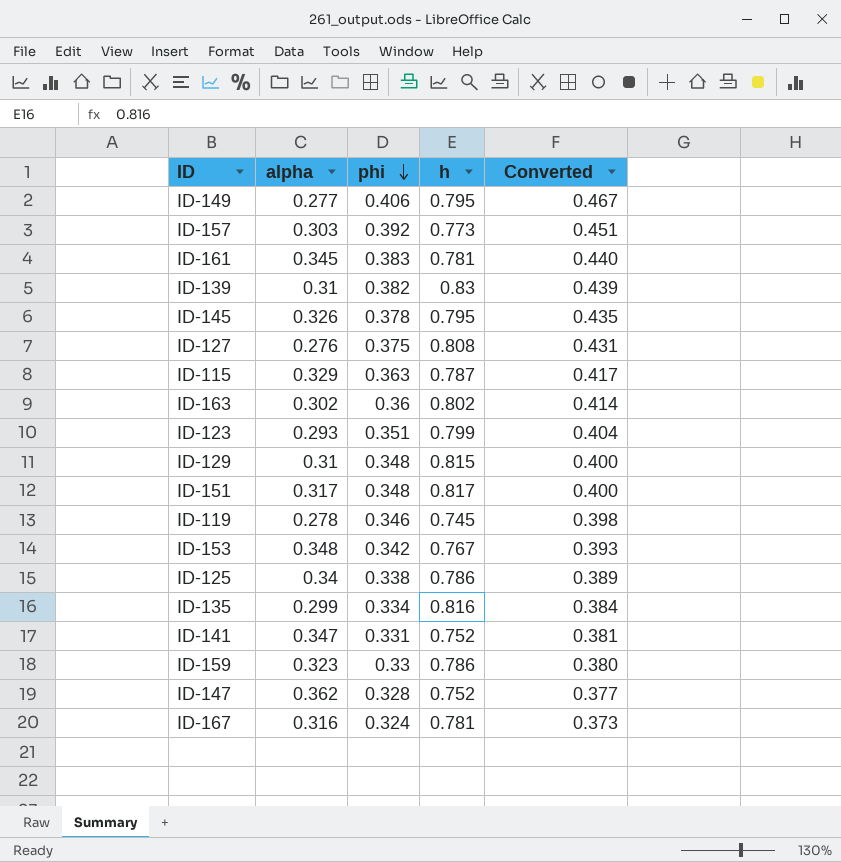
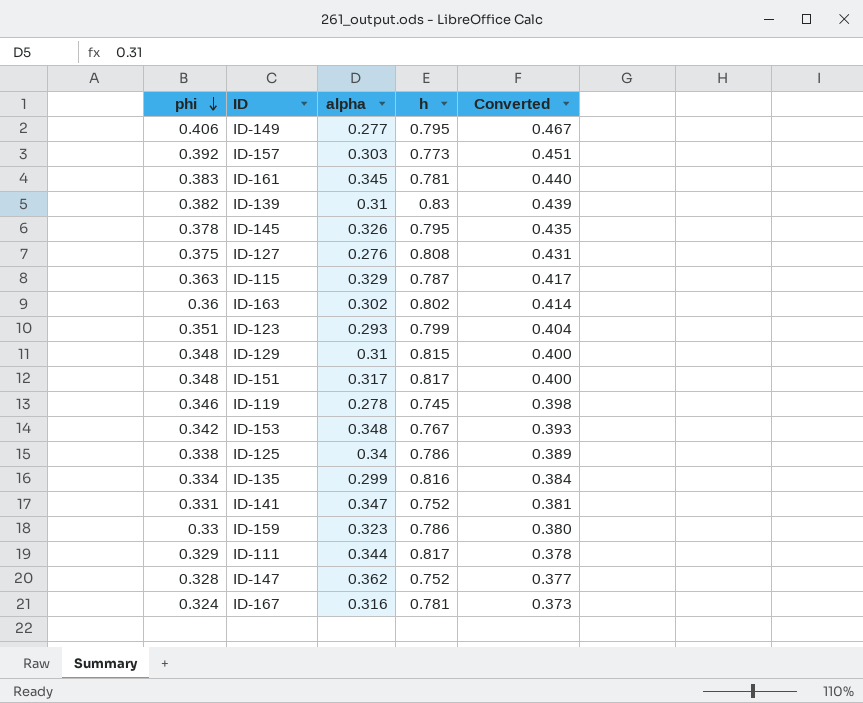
column phi | position: 3 -> 1
row ID-111: none -> 0.329 | 0.344 | 0.817 | 0.378

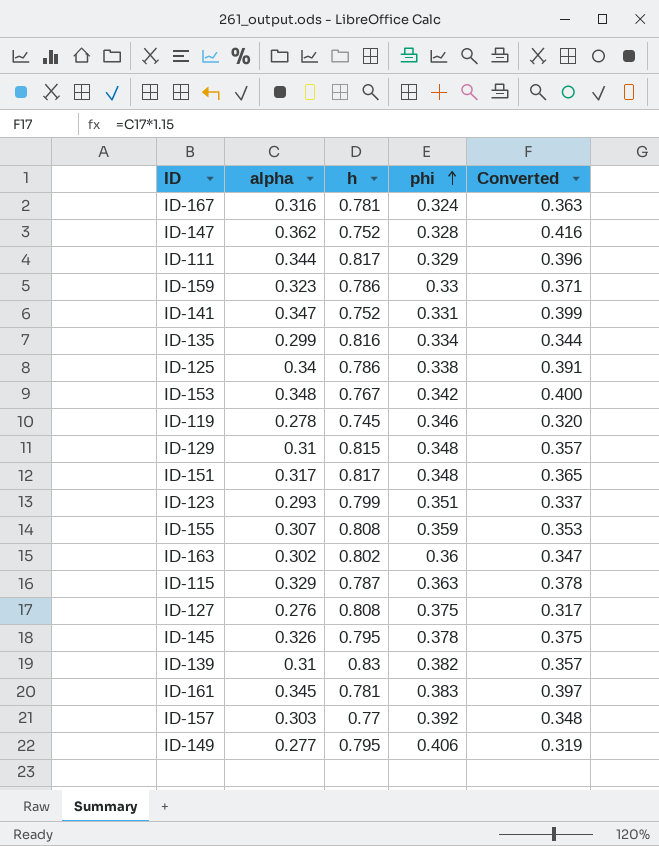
row order: phi descending -> phi ascending
column phi | position: 1 -> 4
column Converted | formula: [phi] * 1.15 -> [alpha] * 1.15
row ID-155: none -> 0.307 | 0.808 | 0.359 | 0.353
ID-157 | h: 0.773 -> 0.77

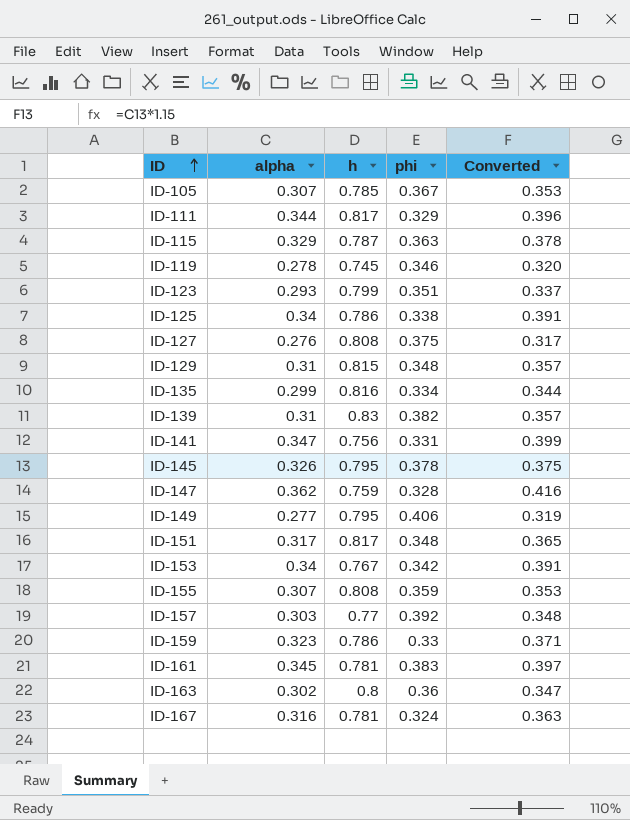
row order: phi ascending -> ID ascending
row ID-105: none -> 0.307 | 0.785 | 0.367 | 0.353
ID-141 | h: 0.752 -> 0.756
ID-147 | h: 0.752 -> 0.759
ID-153 | alpha: 0.348 -> 0.34
ID-153 | Converted: 0.400 -> 0.391
ID-163 | h: 0.802 -> 0.8

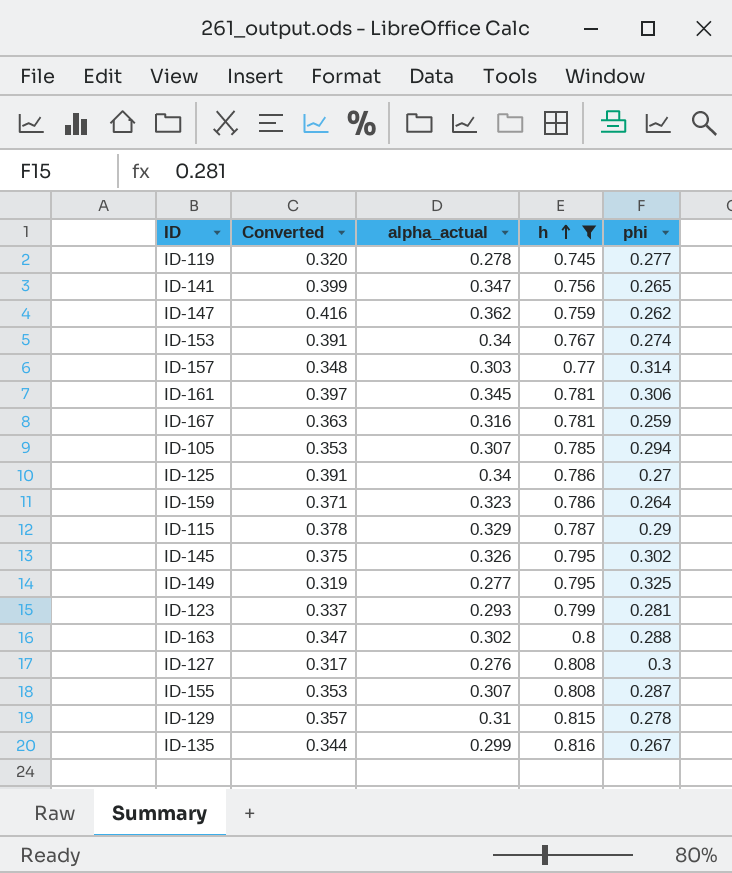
filter: none -> h <= 0.816
row order: ID ascending -> h ascending
column Converted | position: 5 -> 2
column name: alpha -> alpha_actual
ID-119 | phi: 0.346 -> 0.277
ID-141 | phi: 0.331 -> 0.265
ID-147 | phi: 0.328 -> 0.262
ID-153 | phi: 0.342 -> 0.274
ID-157 | phi: 0.392 -> 0.314
ID-161 | phi: 0.383 -> 0.306
ID-167 | phi: 0.324 -> 0.259
ID-105 | phi: 0.367 -> 0.294
ID-125 | phi: 0.338 -> 0.27
ID-159 | phi: 0.33 -> 0.264
ID-115 | phi: 0.363 -> 0.29
ID-145 | phi: 0.378 -> 0.302
ID-149 | phi: 0.406 -> 0.325
ID-123 | phi: 0.351 -> 0.281
ID-163 | phi: 0.36 -> 0.288
ID-127 | phi: 0.375 -> 0.3
ID-155 | phi: 0.359 -> 0.287
ID-129 | phi: 0.348 -> 0.278
ID-135 | phi: 0.334 -> 0.267

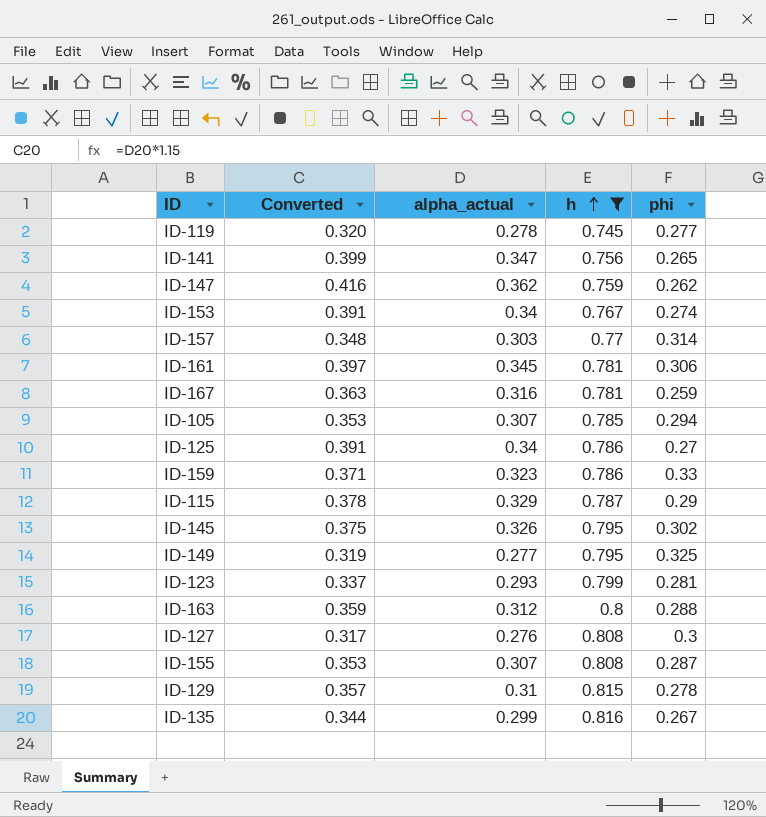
ID-159 | phi: 0.264 -> 0.33
ID-163 | Converted: 0.347 -> 0.359
ID-163 | alpha_actual: 0.302 -> 0.312

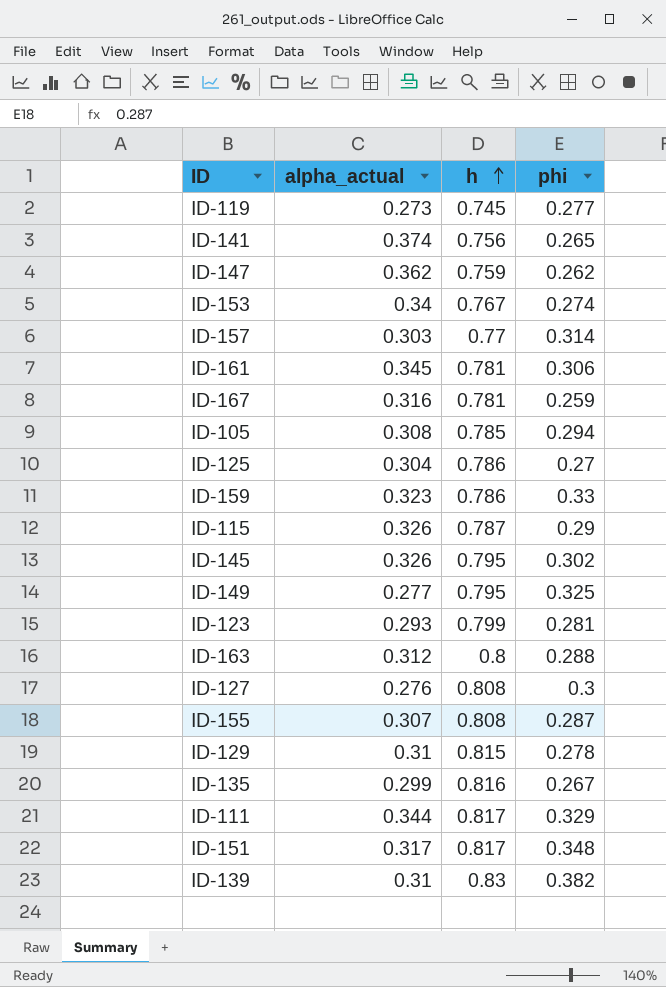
filter: h <= 0.816 -> none
column Converted | formula: [alpha_actual] * 1.15 -> none
ID-119 | alpha_actual: 0.278 -> 0.273
ID-141 | alpha_actual: 0.347 -> 0.374
ID-105 | alpha_actual: 0.307 -> 0.308
ID-125 | alpha_actual: 0.34 -> 0.304
ID-115 | alpha_actual: 0.329 -> 0.326

